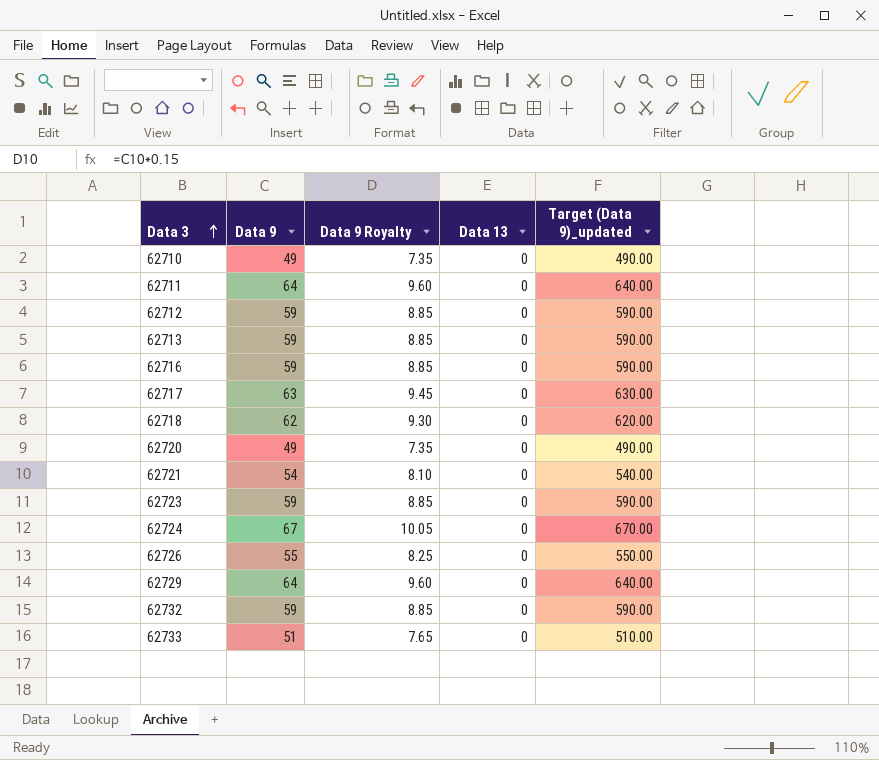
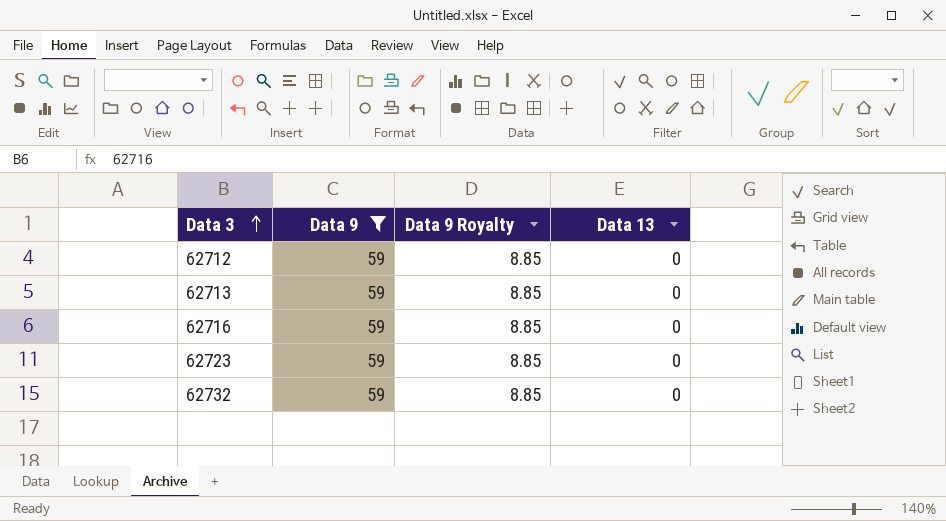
filter: none -> Data 9 = 59
column Target (Data 9)_updated | formula: [Data 9] * 10 -> none

